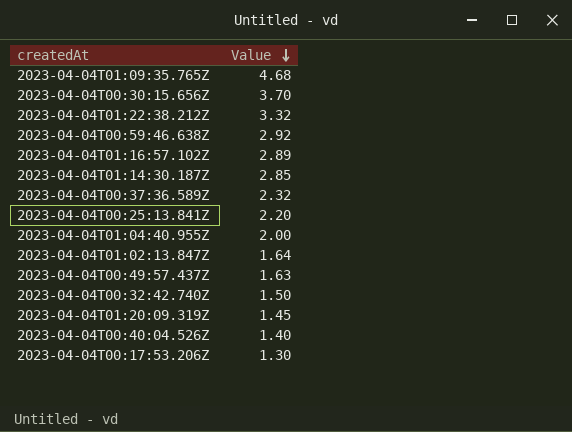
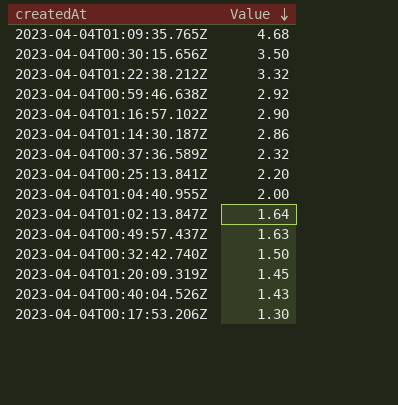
2023-04-04T00:30:15.656Z | Value: 3.70 -> 3.50
2023-04-04T01:16:57.102Z | Value: 2.89 -> 2.90
2023-04-04T01:14:30.187Z | Value: 2.85 -> 2.86
2023-04-04T00:40:04.526Z | Value: 1.40 -> 1.43

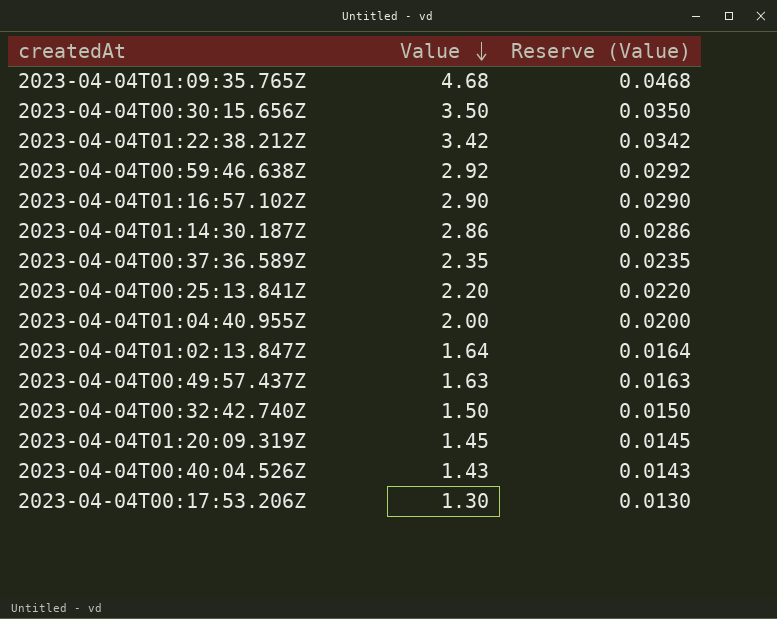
column Reserve (Value) | formula: none -> [Value] * 0.01
2023-04-04T01:22:38.212Z | Value: 3.32 -> 3.42
2023-04-04T00:37:36.589Z | Value: 2.32 -> 2.35

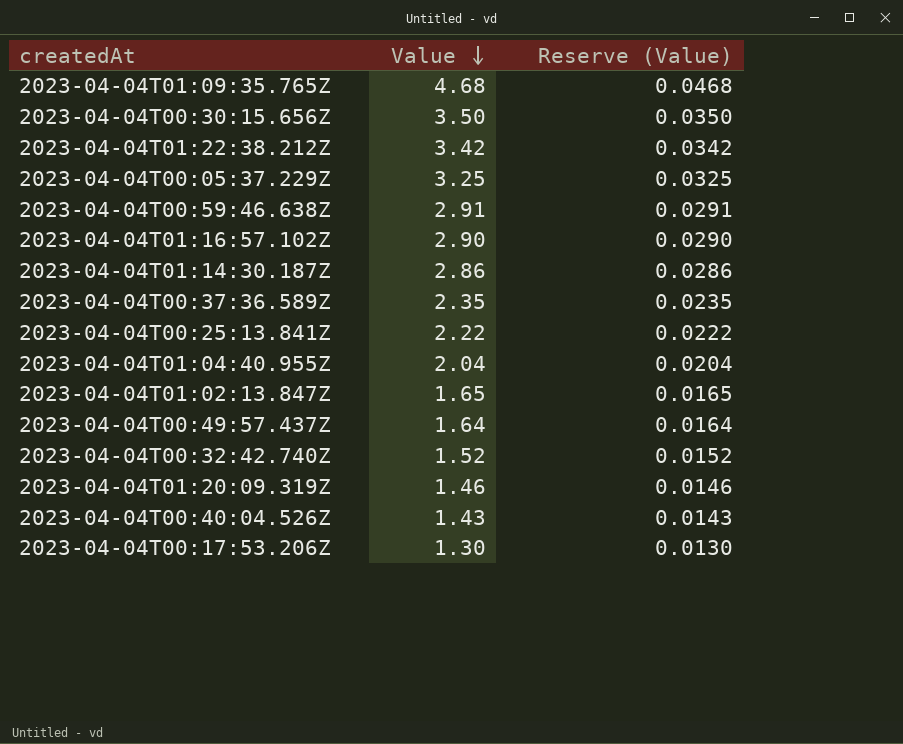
row 2023-04-04T00:05:37.229Z: none -> 3.25 | 0.0325
2023-04-04T00:59:46.638Z | Value: 2.92 -> 2.91
2023-04-04T00:59:46.638Z | Reserve (Value): 0.0292 -> 0.0291
2023-04-04T00:25:13.841Z | Value: 2.20 -> 2.22
2023-04-04T00:25:13.841Z | Reserve (Value): 0.0220 -> 0.0222
2023-04-04T01:04:40.955Z | Value: 2.00 -> 2.04
2023-04-04T01:04:40.955Z | Reserve (Value): 0.0200 -> 0.0204
2023-04-04T01:02:13.847Z | Value: 1.64 -> 1.65
2023-04-04T01:02:13.847Z | Reserve (Value): 0.0164 -> 0.0165
2023-04-04T00:49:57.437Z | Value: 1.63 -> 1.64
2023-04-04T00:49:57.437Z | Reserve (Value): 0.0163 -> 0.0164
2023-04-04T00:32:42.740Z | Value: 1.50 -> 1.52
2023-04-04T00:32:42.740Z | Reserve (Value): 0.0150 -> 0.0152
2023-04-04T01:20:09.319Z | Value: 1.45 -> 1.46
2023-04-04T01:20:09.319Z | Reserve (Value): 0.0145 -> 0.0146

